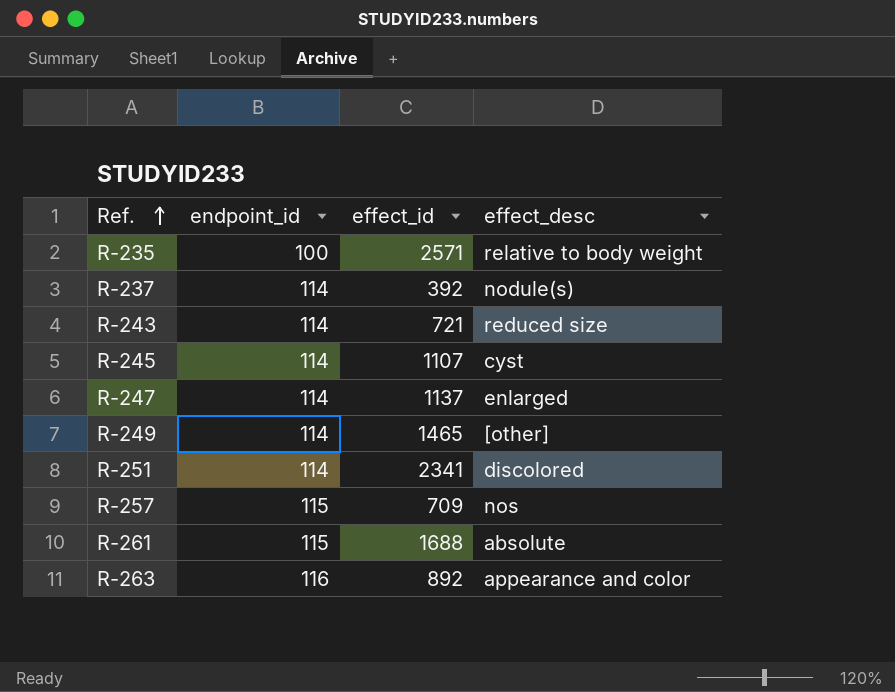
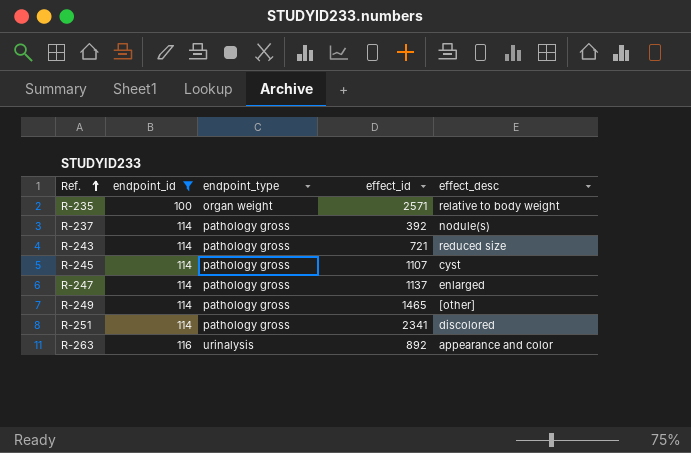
filter: none -> endpoint_id != 115
column endpoint_type | position: none -> 3

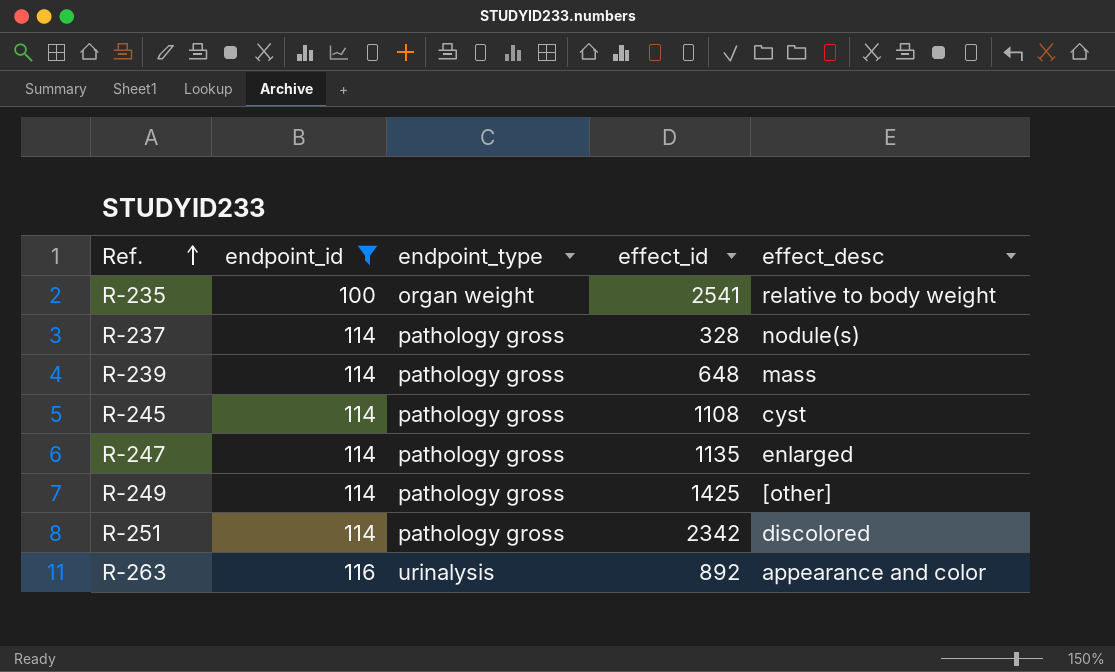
row R-243: 114 | pathology gross | 721 | reduced size -> none
R-235 | effect_id: 2571 -> 2541
R-237 | effect_id: 392 -> 328
row R-239: none -> 114 | pathology gross | 648 | mass
R-245 | effect_id: 1107 -> 1108
R-247 | effect_id: 1137 -> 1135
R-249 | effect_id: 1465 -> 1425
R-251 | effect_id: 2341 -> 2342

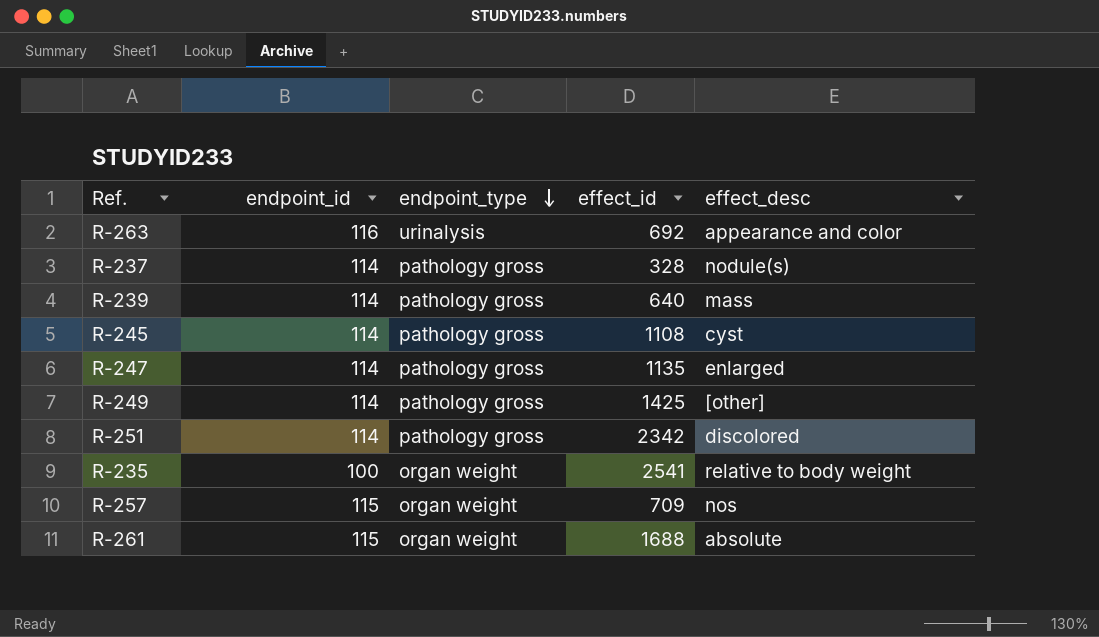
filter: endpoint_id != 115 -> none
row order: Ref. ascending -> endpoint_type descending
R-263 | effect_id: 892 -> 692
R-239 | effect_id: 648 -> 640

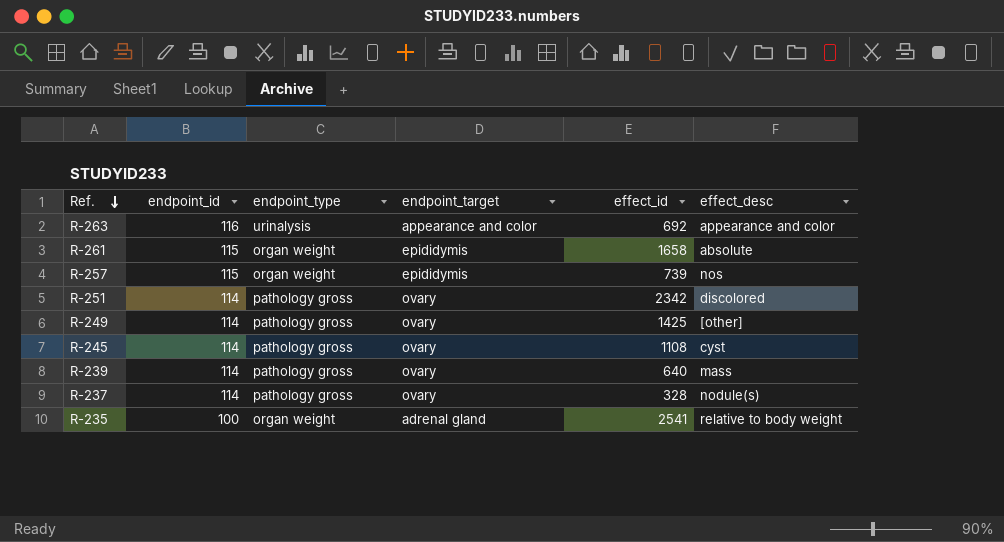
row order: endpoint_type descending -> Ref. descending
column endpoint_target | position: none -> 4
row R-247: 114 | pathology gross | 1135 | enlarged -> none
R-261 | effect_id: 1688 -> 1658
R-257 | effect_id: 709 -> 739

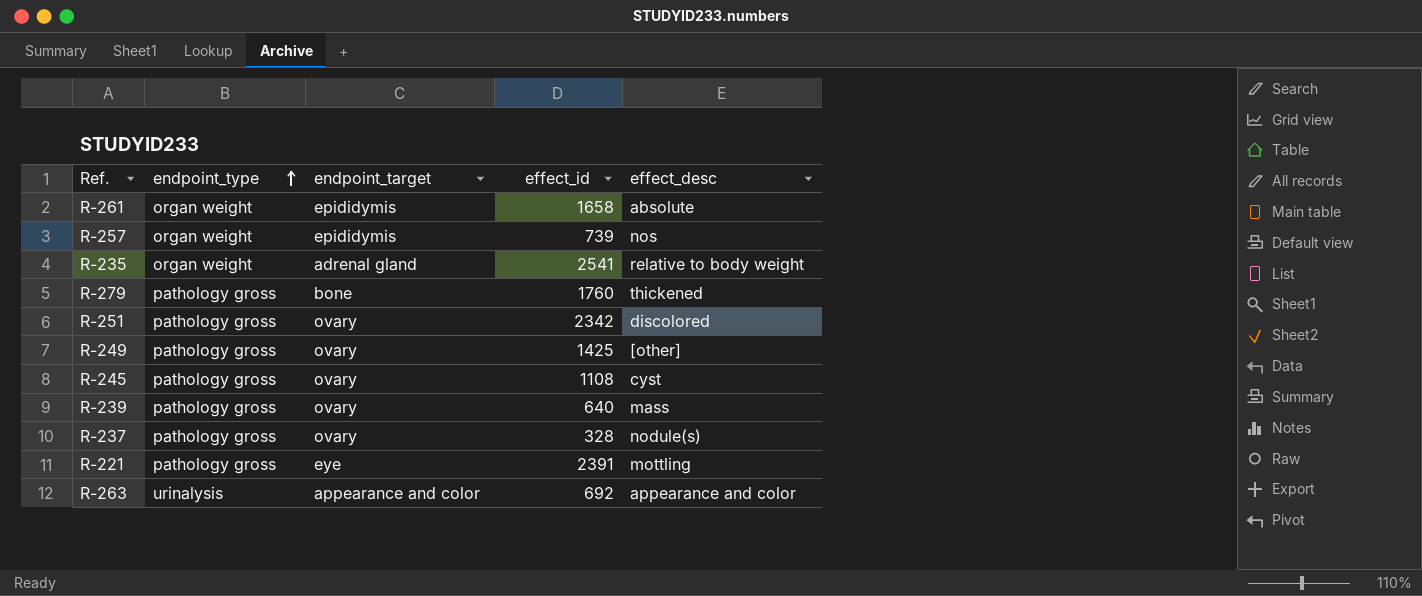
row order: Ref. descending -> endpoint_type ascending
column endpoint_id | position: 2 -> none
row R-279: none -> pathology gross | bone | 1760 | thickened
row R-221: none -> pathology gross | eye | 2391 | mottling

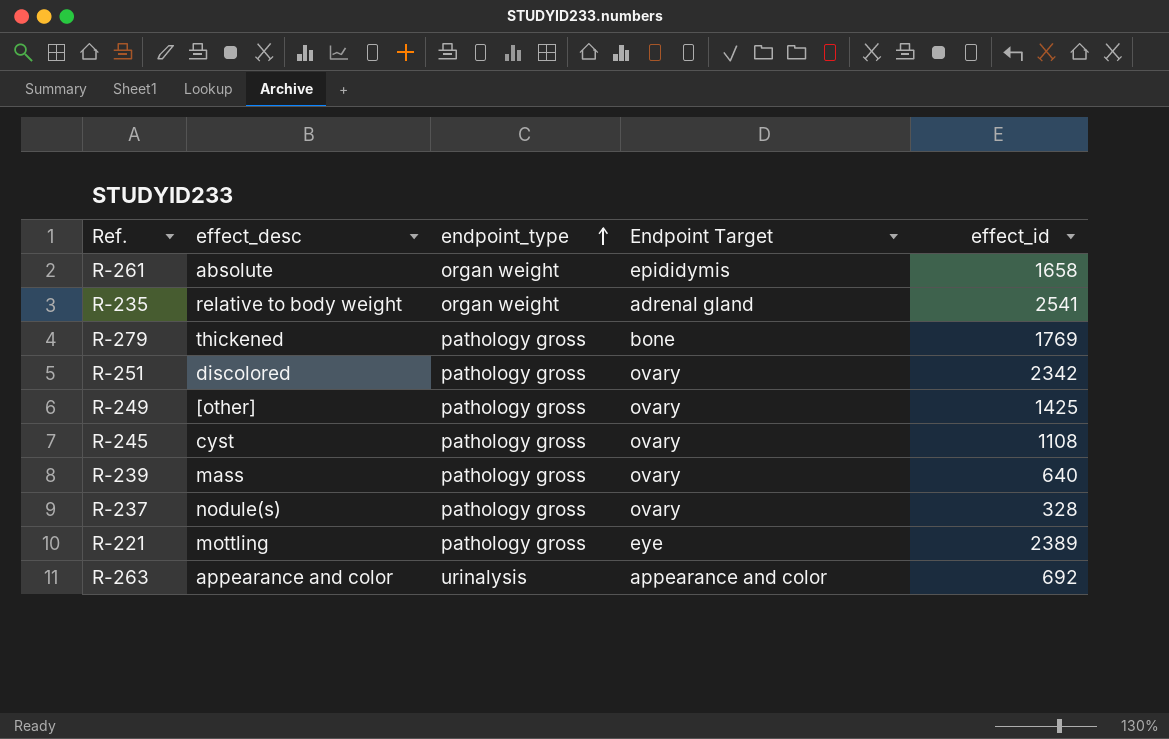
column effect_desc | position: 5 -> 2
column name: endpoint_target -> Endpoint Target
row R-257: organ weight | epididymis | 739 | nos -> none
R-279 | effect_id: 1760 -> 1769
R-221 | effect_id: 2391 -> 2389

